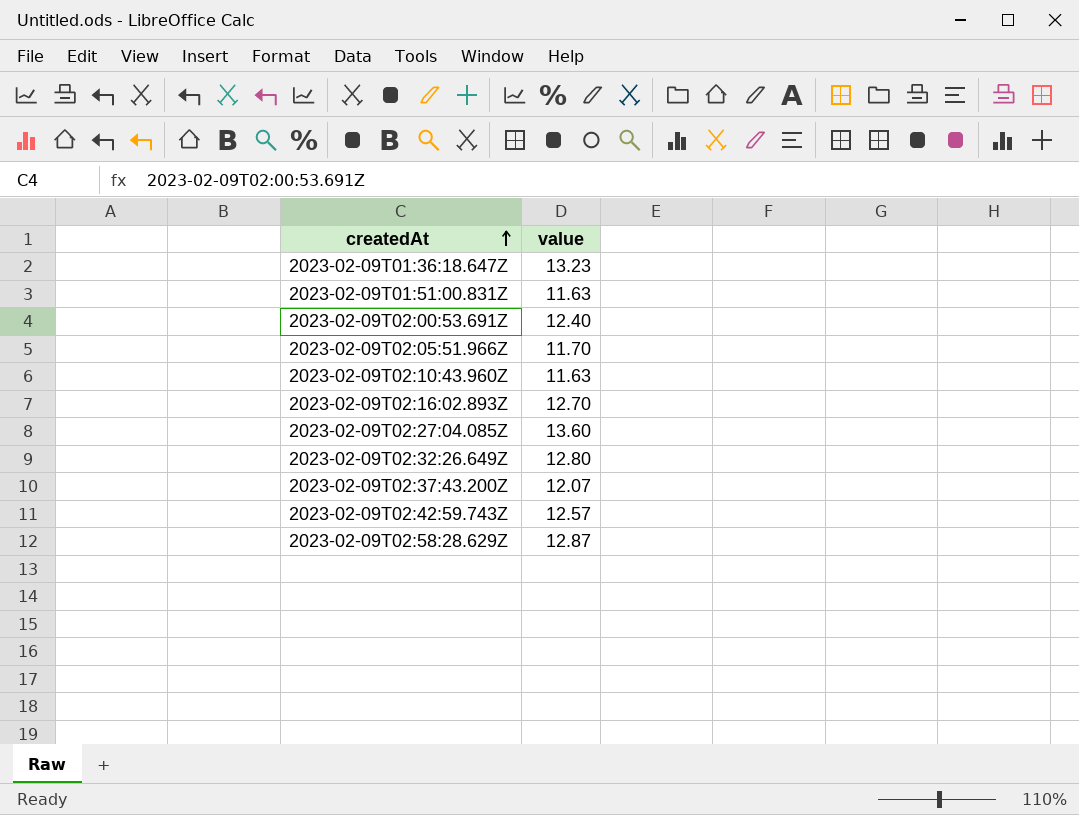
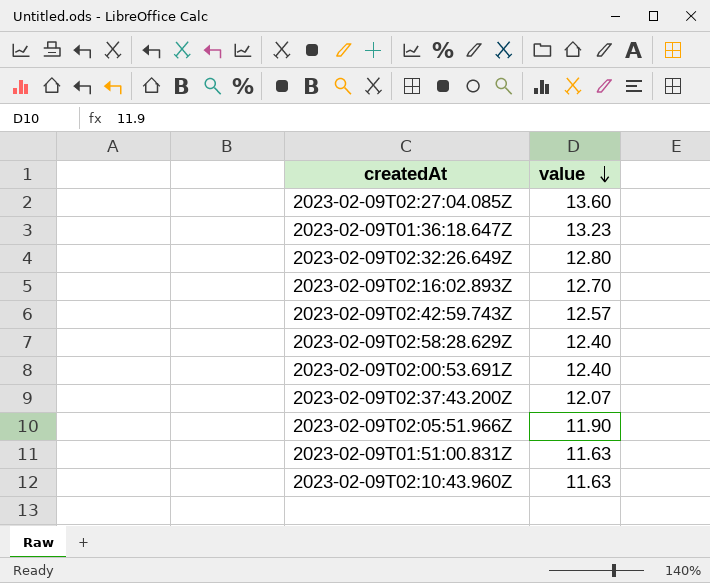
row order: createdAt ascending -> value descending
2023-02-09T02:58:28.629Z | value: 12.87 -> 12.40
2023-02-09T02:05:51.966Z | value: 11.70 -> 11.90

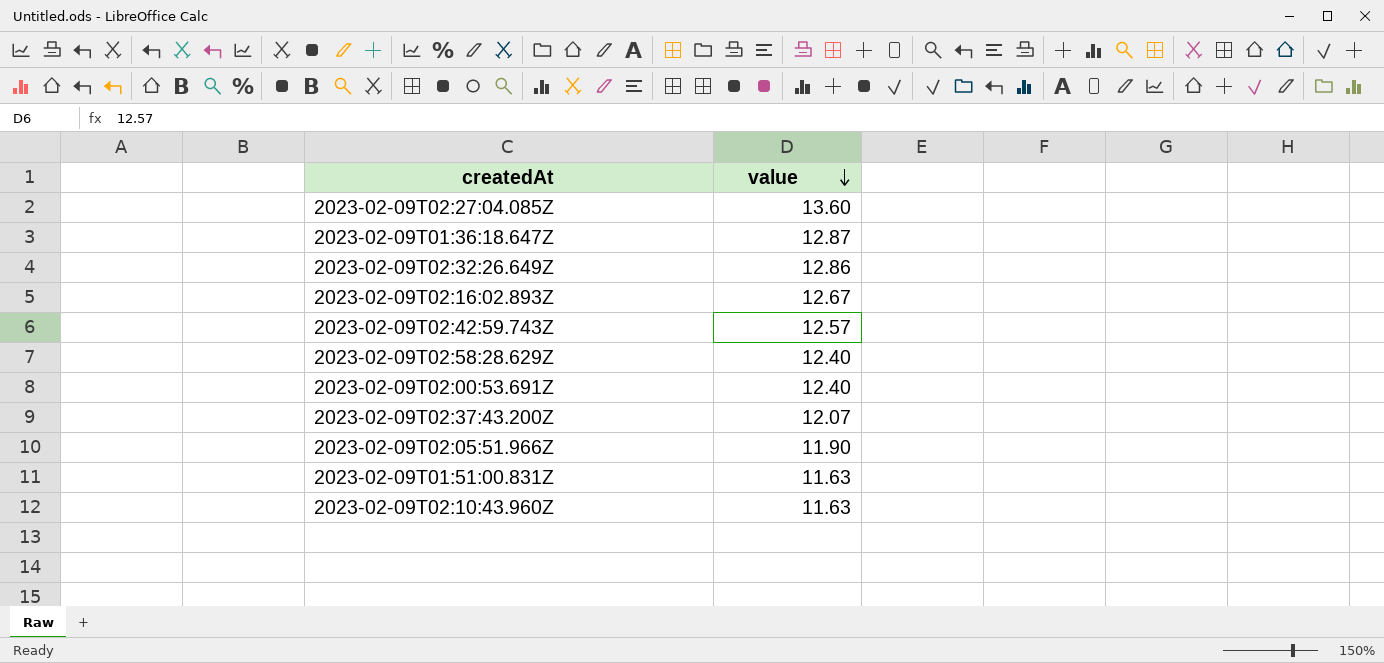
2023-02-09T01:36:18.647Z | value: 13.23 -> 12.87
2023-02-09T02:32:26.649Z | value: 12.80 -> 12.86
2023-02-09T02:16:02.893Z | value: 12.70 -> 12.67

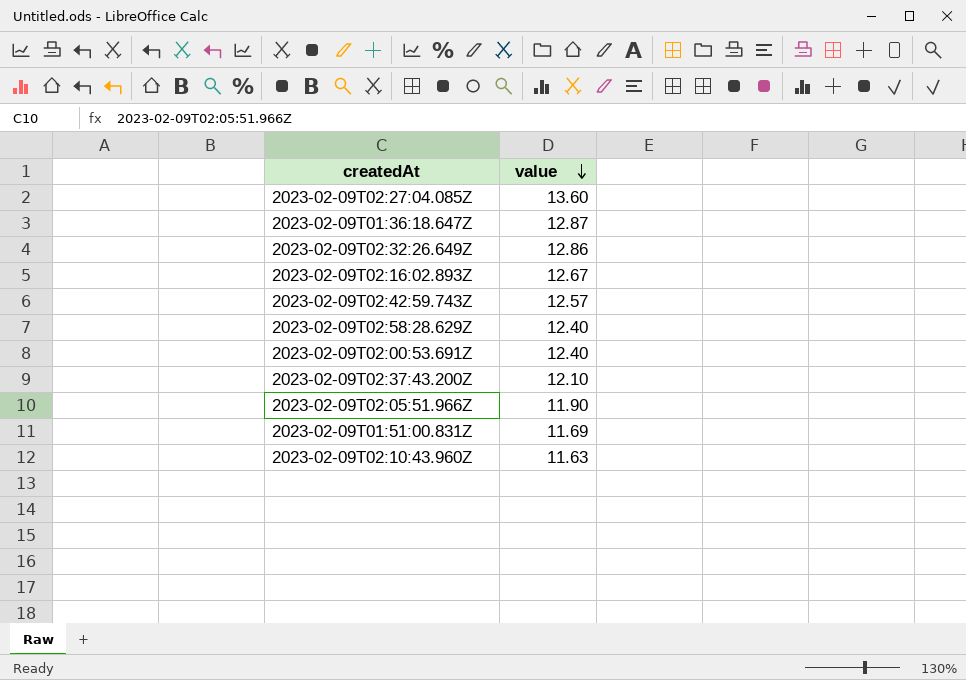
2023-02-09T02:37:43.200Z | value: 12.07 -> 12.10
2023-02-09T01:51:00.831Z | value: 11.63 -> 11.69

